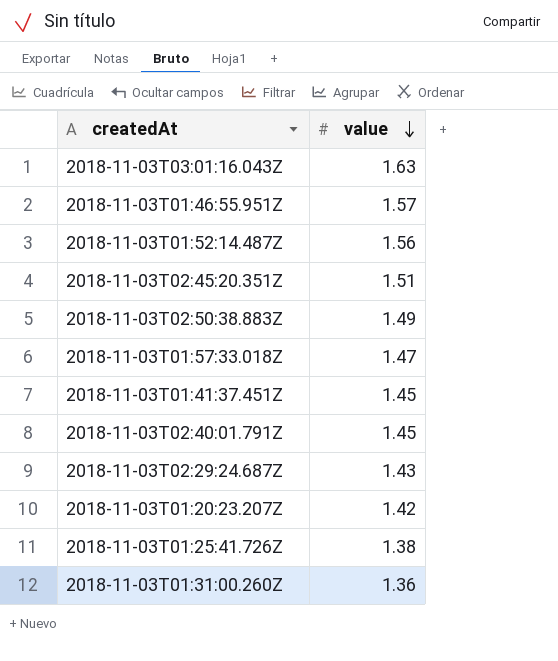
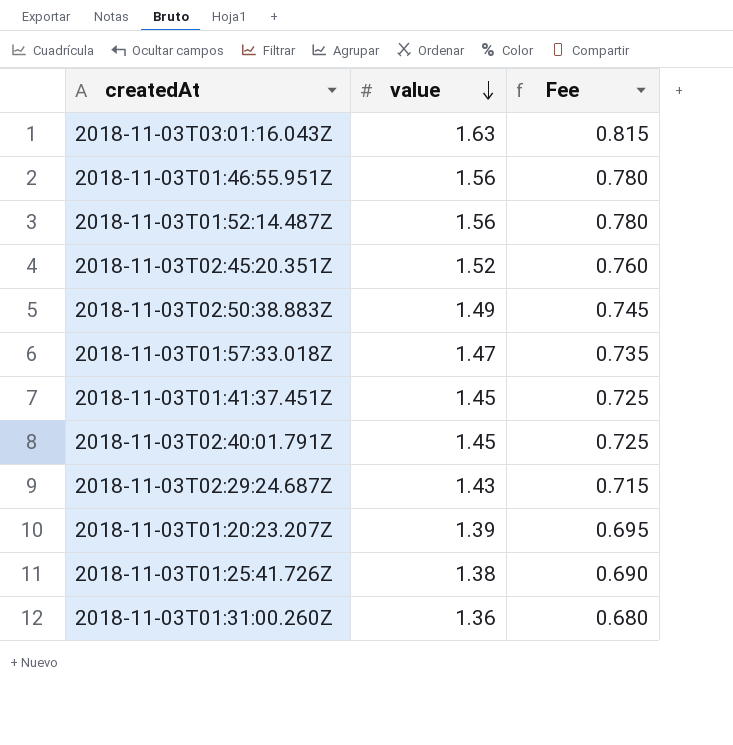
column Fee | formula: none -> [value] * 0.5
2018-11-03T01:46:55.951Z | value: 1.57 -> 1.56
2018-11-03T02:45:20.351Z | value: 1.51 -> 1.52
2018-11-03T01:20:23.207Z | value: 1.42 -> 1.39

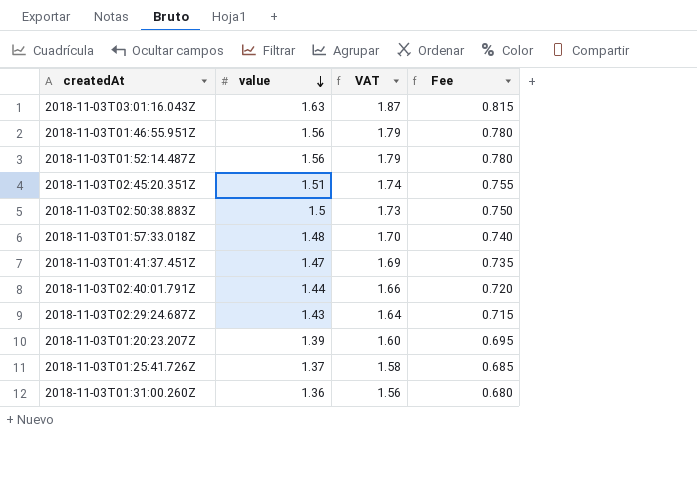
column VAT | formula: none -> [value] * 1.15
2018-11-03T02:45:20.351Z | value: 1.52 -> 1.51
2018-11-03T02:45:20.351Z | Fee: 0.760 -> 0.755
2018-11-03T02:50:38.883Z | value: 1.49 -> 1.5
2018-11-03T02:50:38.883Z | Fee: 0.745 -> 0.750
2018-11-03T01:57:33.018Z | value: 1.47 -> 1.48
2018-11-03T01:57:33.018Z | Fee: 0.735 -> 0.740
2018-11-03T01:41:37.451Z | value: 1.45 -> 1.47
2018-11-03T01:41:37.451Z | Fee: 0.725 -> 0.735
2018-11-03T02:40:01.791Z | value: 1.45 -> 1.44
2018-11-03T02:40:01.791Z | Fee: 0.725 -> 0.720
2018-11-03T01:25:41.726Z | value: 1.38 -> 1.37
2018-11-03T01:25:41.726Z | Fee: 0.690 -> 0.685

